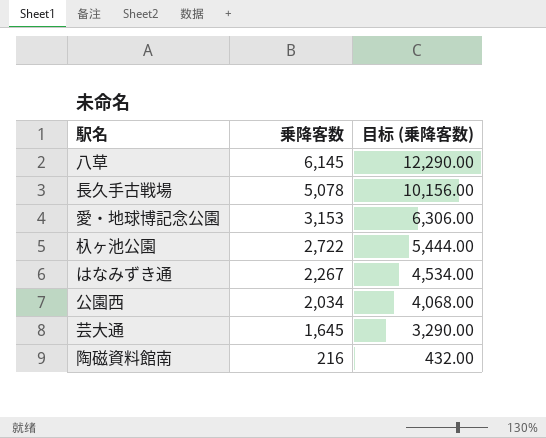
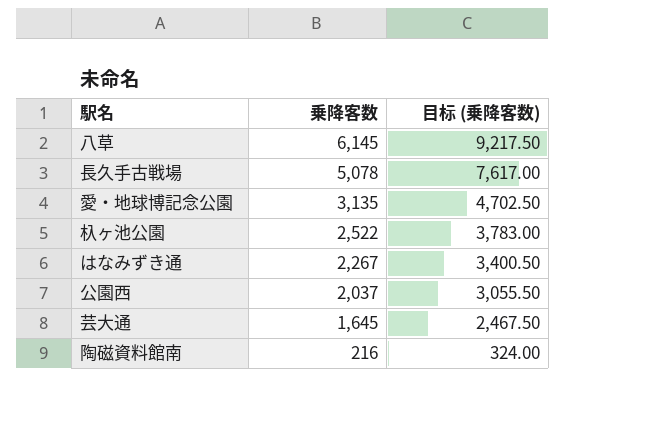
column 目标 (乗降客数) | formula: [乗降客数] * 2 -> [乗降客数] * 1.5
愛・地球博記念公園 | 乗降客数: 3,153 -> 3,135
杁ヶ池公園 | 乗降客数: 2,722 -> 2,522
公園西 | 乗降客数: 2,034 -> 2,037

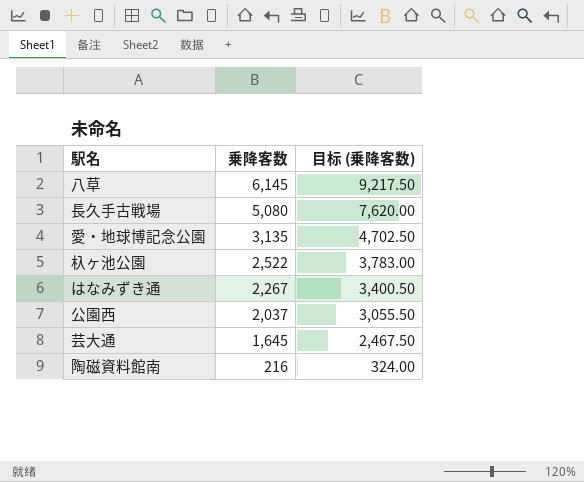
長久手古戦場 | 乗降客数: 5,078 -> 5,080
長久手古戦場 | 目标 (乗降客数): 7,617.00 -> 7,620.00

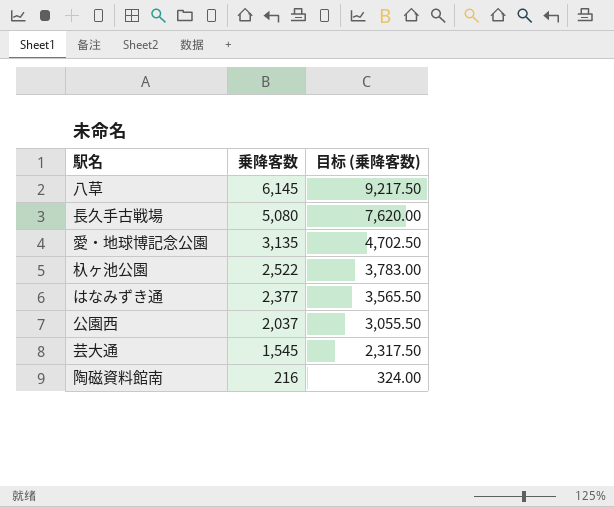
はなみずき通 | 乗降客数: 2,267 -> 2,377
はなみずき通 | 目标 (乗降客数): 3,400.50 -> 3,565.50
芸大通 | 乗降客数: 1,645 -> 1,545
芸大通 | 目标 (乗降客数): 2,467.50 -> 2,317.50

